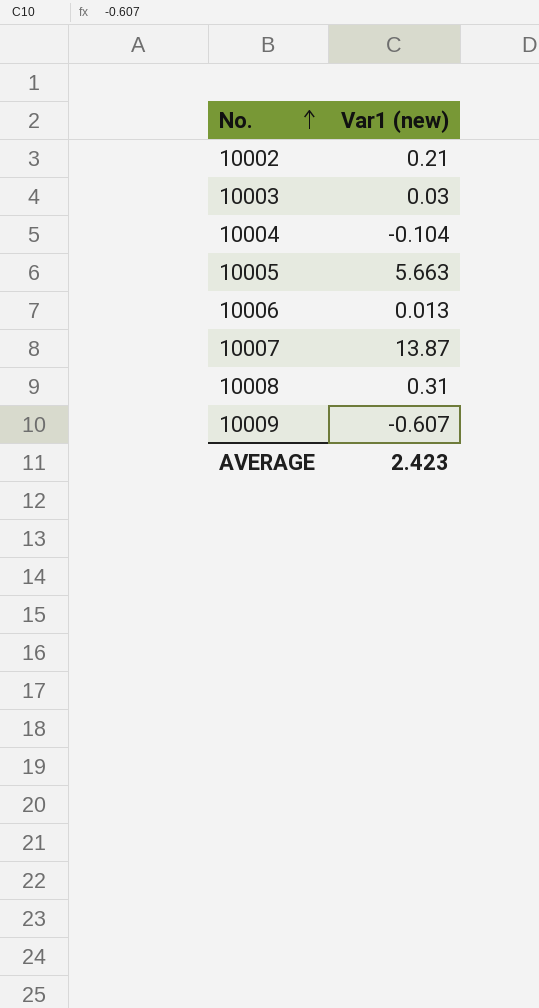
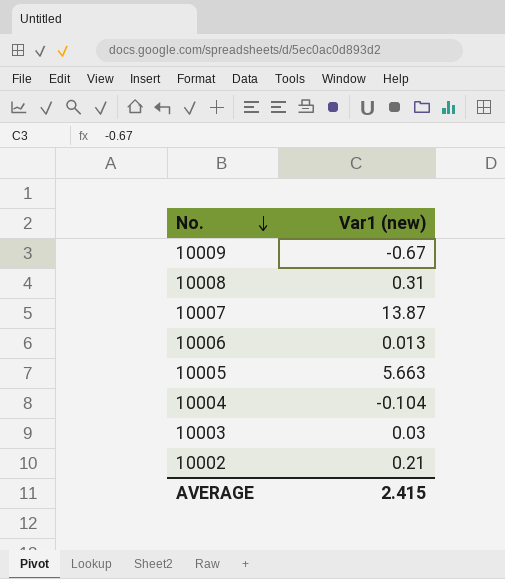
row order: No. ascending -> No. descending
10009 | Var1 (new): -0.607 -> -0.67
AVERAGE | Var1 (new): 2.423 -> 2.415

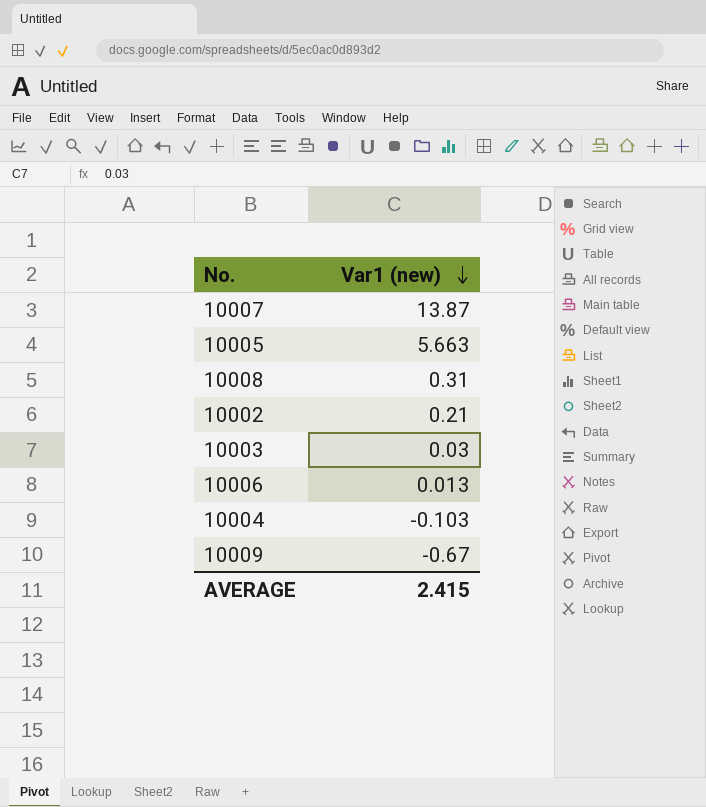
row order: No. descending -> Var1 (new) descending
10004 | Var1 (new): -0.104 -> -0.103

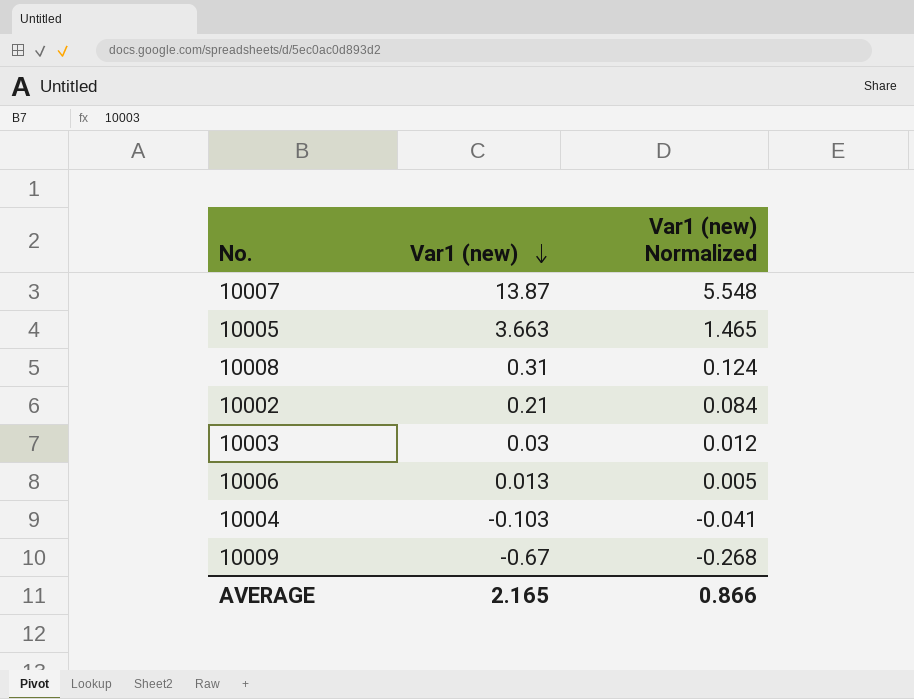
column Var1 (new) Normalized | formula: none -> [Var1 (new)] * 0.4
10005 | Var1 (new): 5.663 -> 3.663
AVERAGE | Var1 (new): 2.415 -> 2.165

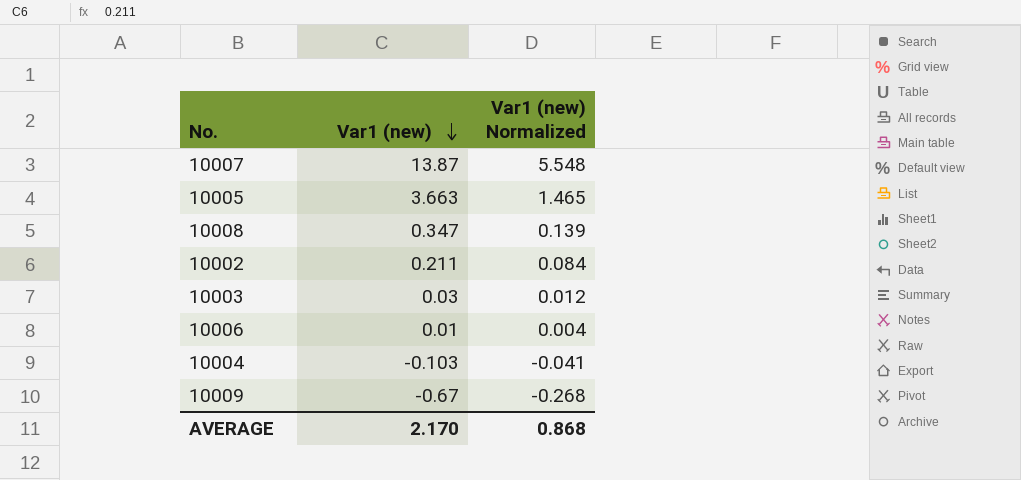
10008 | Var1 (new): 0.31 -> 0.347
10008 | Var1 (new) Normalized: 0.124 -> 0.139
10002 | Var1 (new): 0.21 -> 0.211
10006 | Var1 (new): 0.013 -> 0.01
10006 | Var1 (new) Normalized: 0.005 -> 0.004
AVERAGE | Var1 (new): 2.165 -> 2.170
AVERAGE | Var1 (new) Normalized: 0.866 -> 0.868

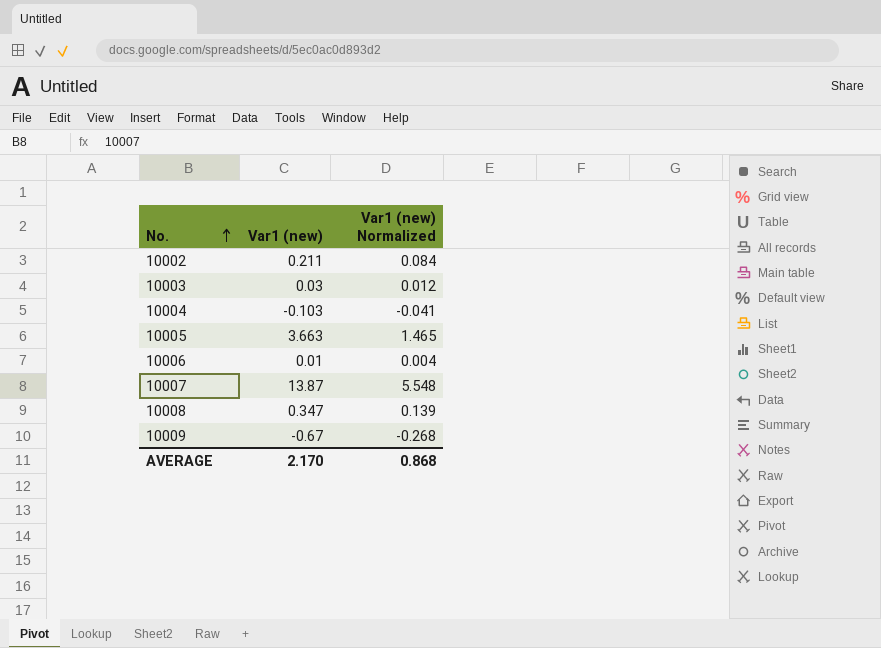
row order: Var1 (new) descending -> No. ascending

